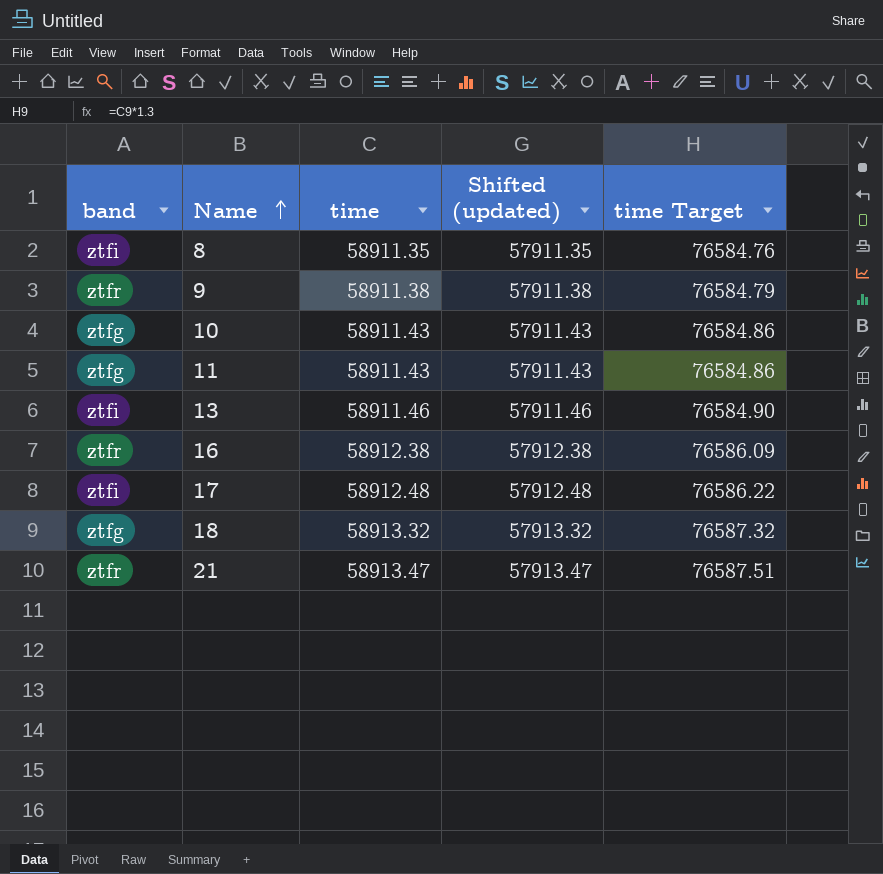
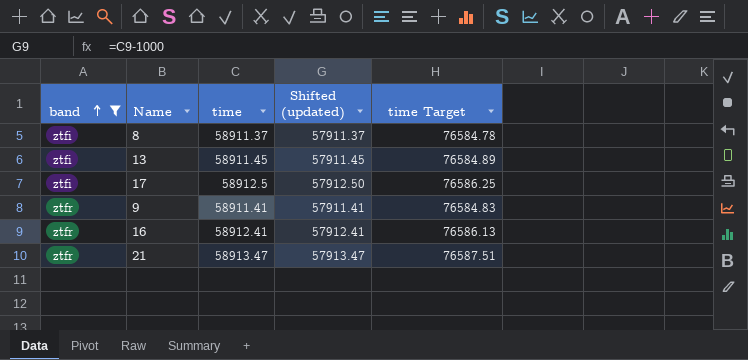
filter: none -> band != ztfg
row order: Name ascending -> band ascending
8 | time: 58911.35 -> 58911.37
8 | Shifted (updated): 57911.35 -> 57911.37
8 | time Target: 76584.76 -> 76584.78
13 | time: 58911.46 -> 58911.45
13 | Shifted (updated): 57911.46 -> 57911.45
13 | time Target: 76584.90 -> 76584.89
17 | time: 58912.48 -> 58912.5
17 | Shifted (updated): 57912.48 -> 57912.50
17 | time Target: 76586.22 -> 76586.25
9 | time: 58911.38 -> 58911.41
9 | Shifted (updated): 57911.38 -> 57911.41
9 | time Target: 76584.79 -> 76584.83
16 | time: 58912.38 -> 58912.41
16 | Shifted (updated): 57912.38 -> 57912.41
16 | time Target: 76586.09 -> 76586.13

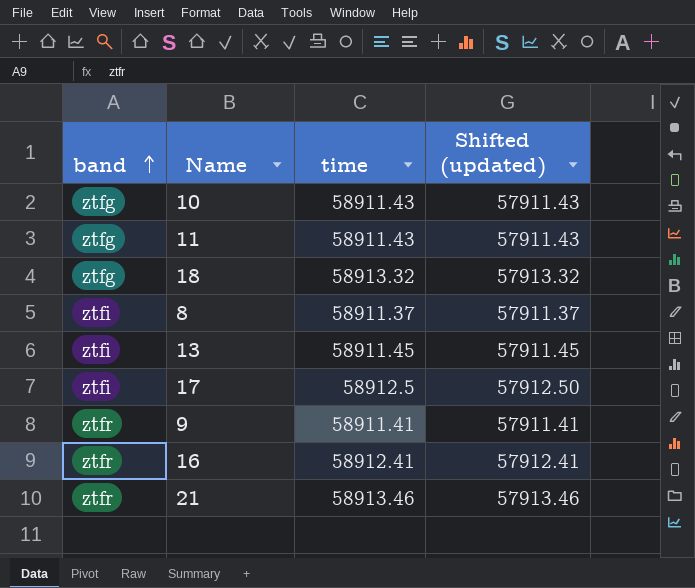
filter: band != ztfg -> none
column time Target | formula: [time] * 1.3 -> none
21 | time: 58913.47 -> 58913.46
21 | Shifted (updated): 57913.47 -> 57913.46

